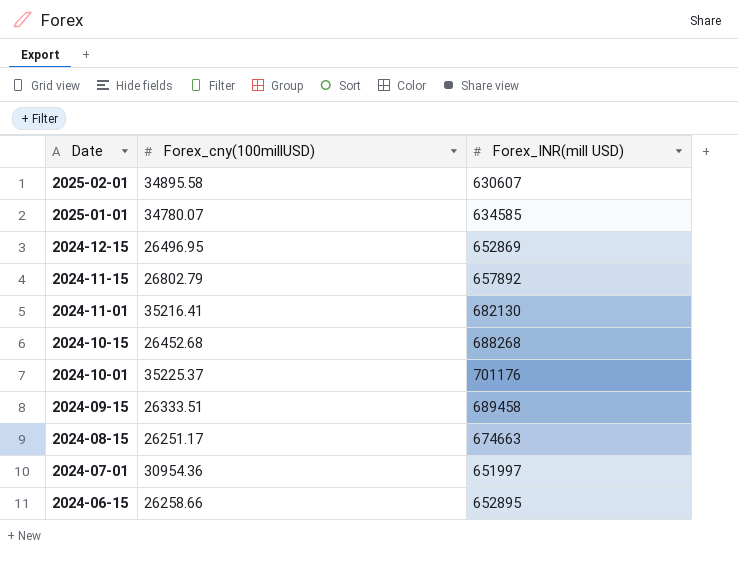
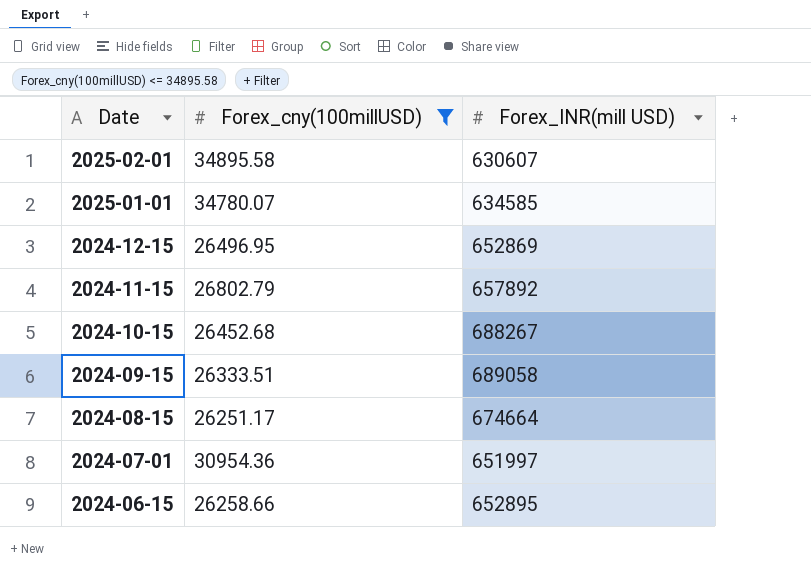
filter: none -> Forex_cny(100millUSD) <= 34895.58
2024-10-15 | Forex_INR(mill USD): 688268 -> 688267
2024-09-15 | Forex_INR(mill USD): 689458 -> 689058
2024-08-15 | Forex_INR(mill USD): 674663 -> 674664

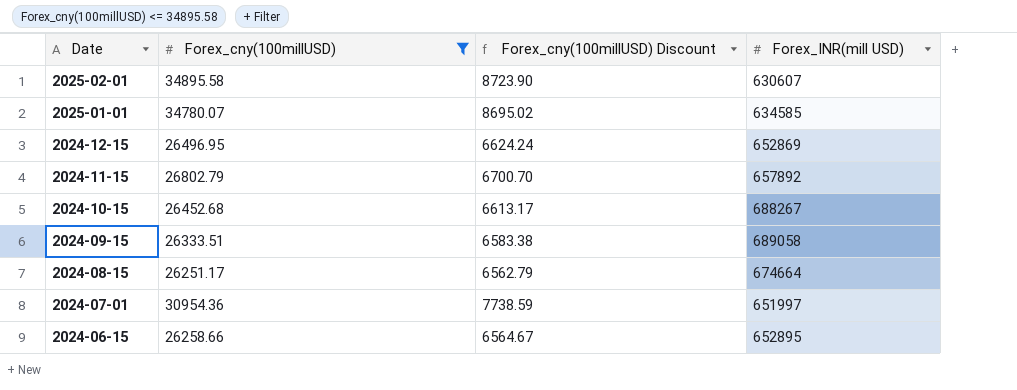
column Forex_cny(100millUSD) Discount | formula: none -> [Forex_cny(100millUSD)] * 0.25

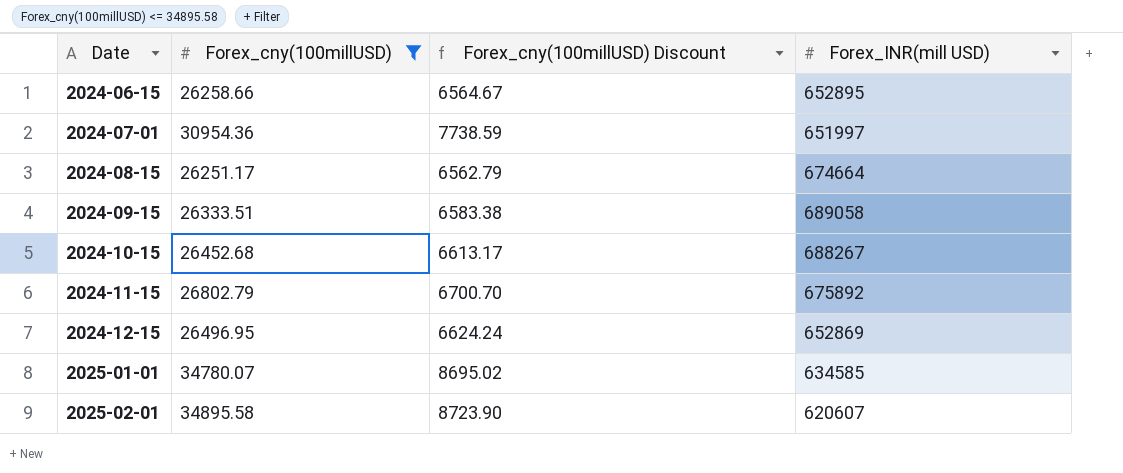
row order: Date descending -> Date ascending
2024-11-15 | Forex_INR(mill USD): 657892 -> 675892
2025-02-01 | Forex_INR(mill USD): 630607 -> 620607

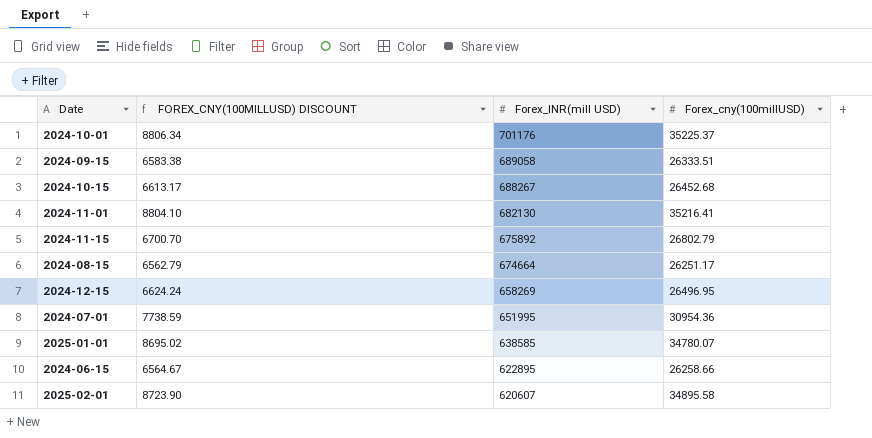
filter: Forex_cny(100millUSD) <= 34895.58 -> none
row order: Date ascending -> Forex_INR(mill USD) descending
column name: Forex_cny(100millUSD) Discount -> FOREX_CNY(100MILLUSD) DISCOUNT
column Forex_cny(100millUSD) | position: 2 -> 4
2024-12-15 | Forex_INR(mill USD): 652869 -> 658269
2024-07-01 | Forex_INR(mill USD): 651997 -> 651995
2025-01-01 | Forex_INR(mill USD): 634585 -> 638585
2024-06-15 | Forex_INR(mill USD): 652895 -> 622895

